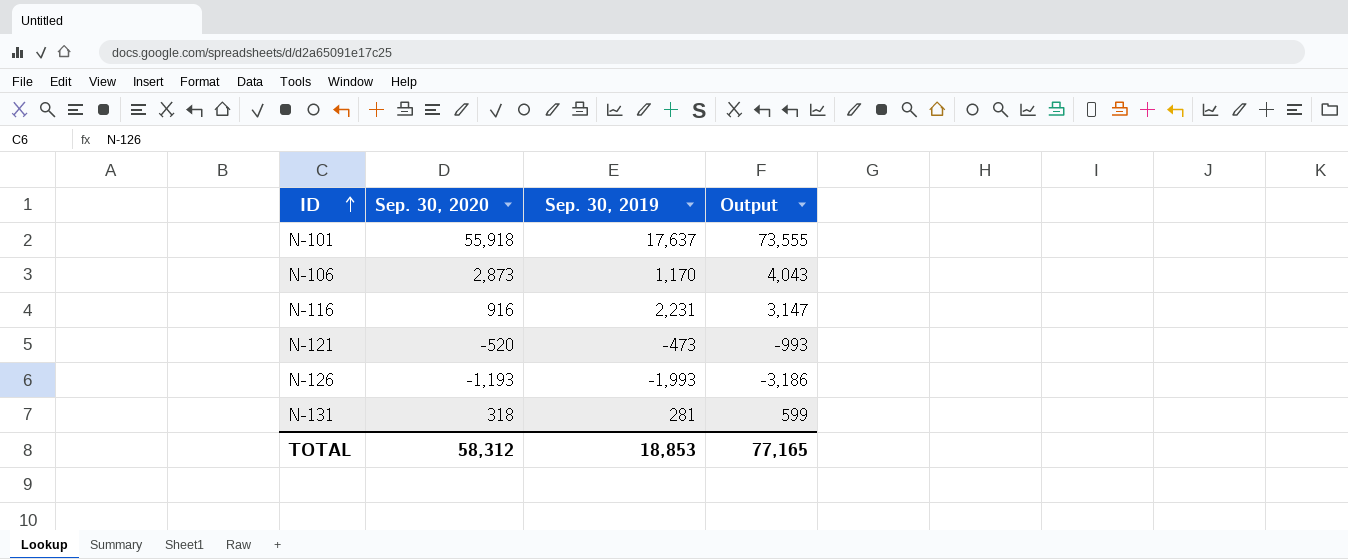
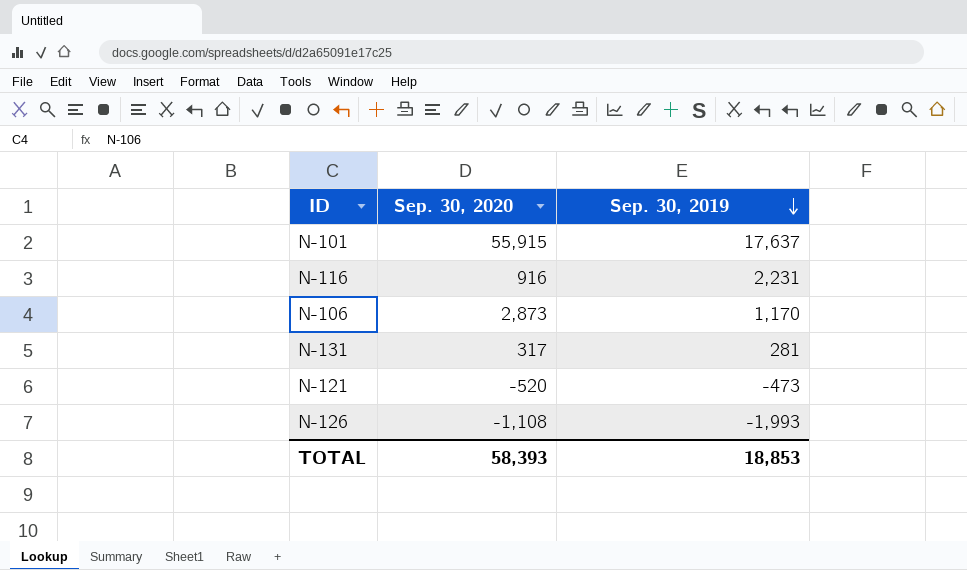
row order: ID ascending -> Sep. 30, 2019 descending
column Output | formula: [Sep. 30, 2020] + [Sep. 30, 2019] -> none
N-101 | Sep. 30, 2020: 55,918 -> 55,915
N-131 | Sep. 30, 2020: 318 -> 317
N-126 | Sep. 30, 2020: -1,193 -> -1,108
TOTAL | Sep. 30, 2020: 58,312 -> 58,393

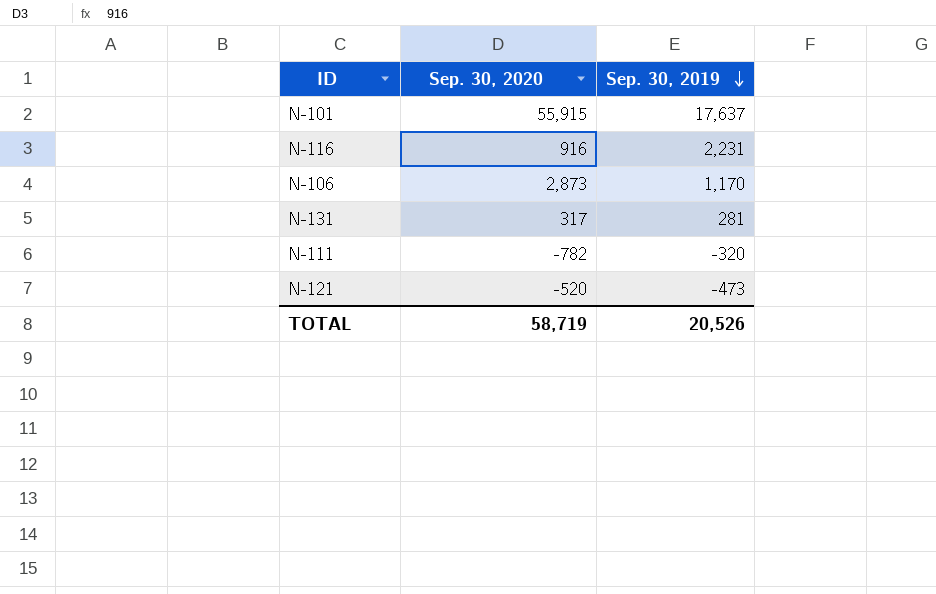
row N-126: -1,108 | -1,993 -> none
row N-111: none -> -782 | -320
TOTAL | Sep. 30, 2020: 58,393 -> 58,719
TOTAL | Sep. 30, 2019: 18,853 -> 20,526

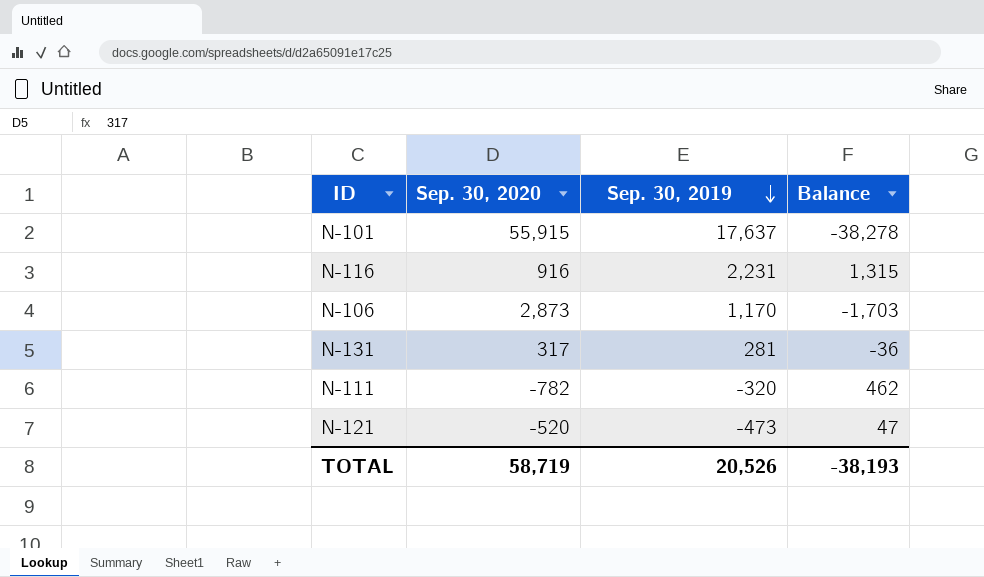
column Balance | formula: none -> [Sep. 30, 2019] - [Sep. 30, 2020]

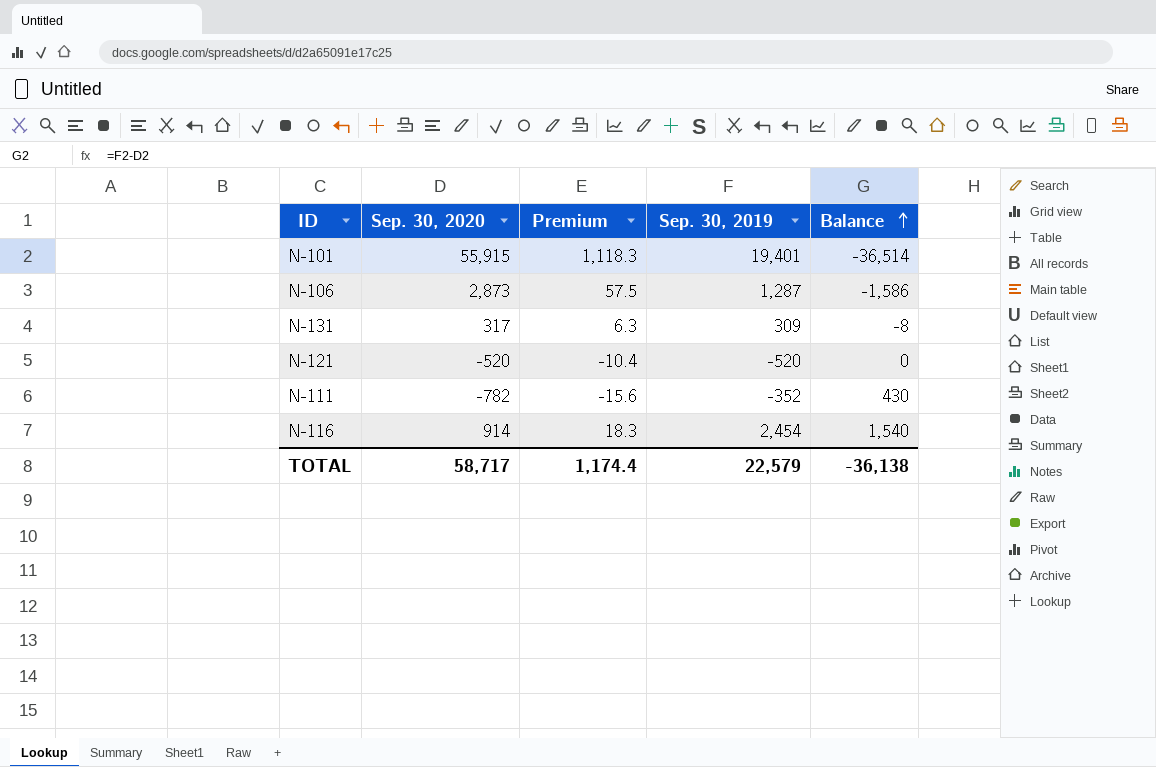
row order: Sep. 30, 2019 descending -> Balance ascending
column Premium | formula: none -> [Sep. 30, 2020] * 0.02
N-101 | Sep. 30, 2019: 17,637 -> 19,401
N-101 | Balance: -38,278 -> -36,514
N-106 | Sep. 30, 2019: 1,170 -> 1,287
N-106 | Balance: -1,703 -> -1,586
N-131 | Sep. 30, 2019: 281 -> 309
N-131 | Balance: -36 -> -8
N-121 | Sep. 30, 2019: -473 -> -520
N-121 | Balance: 47 -> 0
N-111 | Sep. 30, 2019: -320 -> -352
N-111 | Balance: 462 -> 430
N-116 | Sep. 30, 2020: 916 -> 914
N-116 | Sep. 30, 2019: 2,231 -> 2,454
N-116 | Balance: 1,315 -> 1,540
TOTAL | Sep. 30, 2020: 58,719 -> 58,717
TOTAL | Sep. 30, 2019: 20,526 -> 22,579
TOTAL | Balance: -38,193 -> -36,138

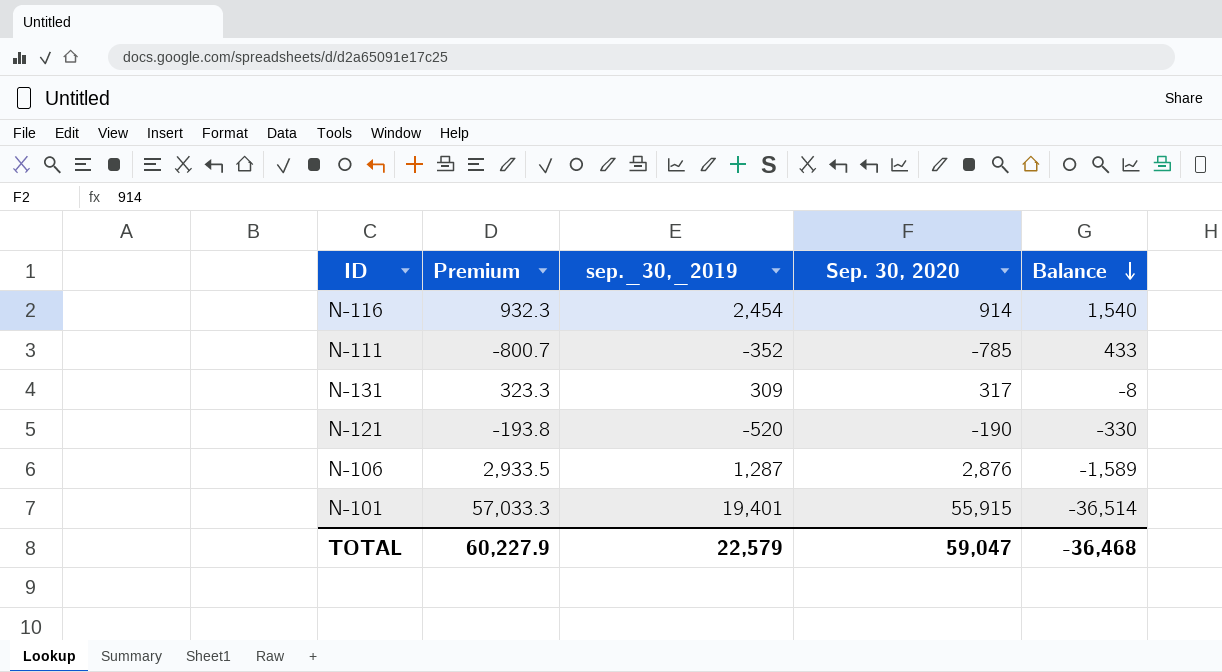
row order: Balance ascending -> Balance descending
column Premium | formula: [Sep. 30, 2020] * 0.02 -> [Sep. 30, 2020] * 1.02
column name: Sep. 30, 2019 -> sep._30,_2019
column Sep. 30, 2020 | position: 2 -> 4
N-111 | Sep. 30, 2020: -782 -> -785
N-111 | Balance: 430 -> 433
N-121 | Sep. 30, 2020: -520 -> -190
N-121 | Balance: 0 -> -330
N-106 | Sep. 30, 2020: 2,873 -> 2,876
N-106 | Balance: -1,586 -> -1,589
TOTAL | Premium: 1,174.4 -> 60,227.9
TOTAL | Sep. 30, 2020: 58,717 -> 59,047
TOTAL | Balance: -36,138 -> -36,468

